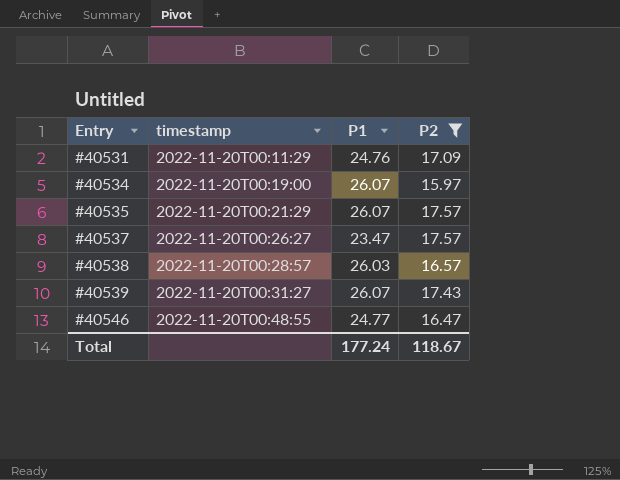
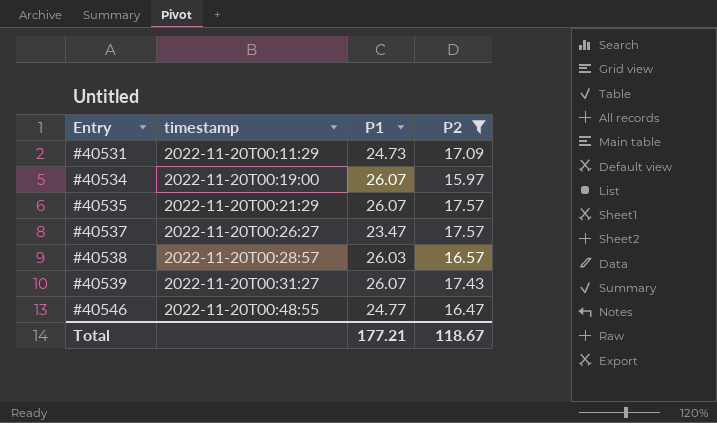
#40531 | P1: 24.76 -> 24.73
Total | P1: 177.24 -> 177.21

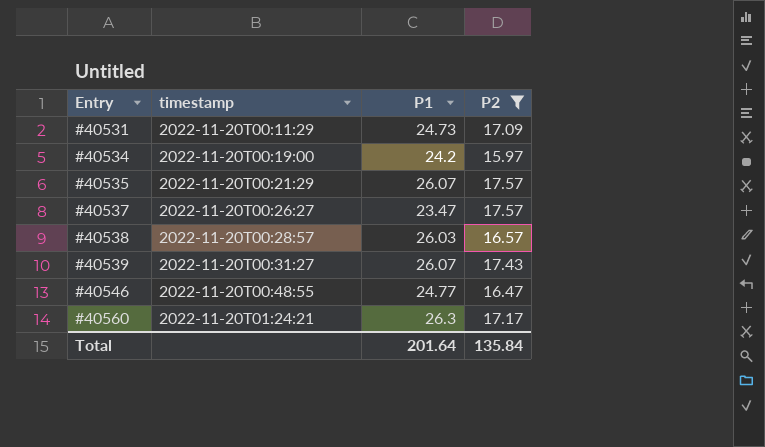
#40534 | P1: 26.07 -> 24.2
row #40560: none -> 2022-11-20T01:24:21 | 26.3 | 17.17
Total | P1: 177.21 -> 201.64
Total | P2: 118.67 -> 135.84

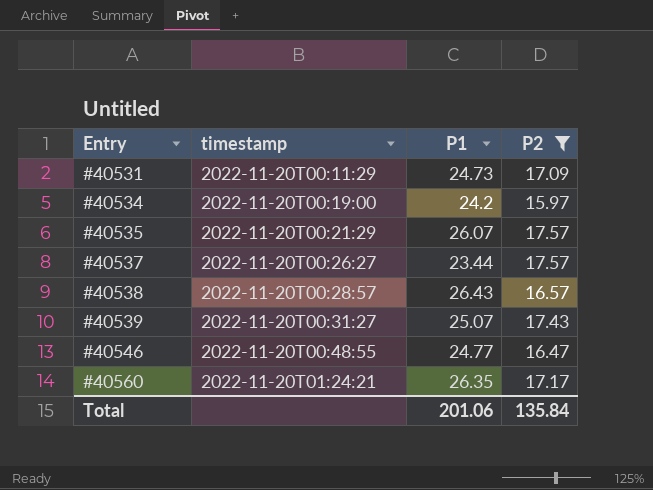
#40537 | P1: 23.47 -> 23.44
#40538 | P1: 26.03 -> 26.43
#40539 | P1: 26.07 -> 25.07
#40560 | P1: 26.3 -> 26.35
Total | P1: 201.64 -> 201.06

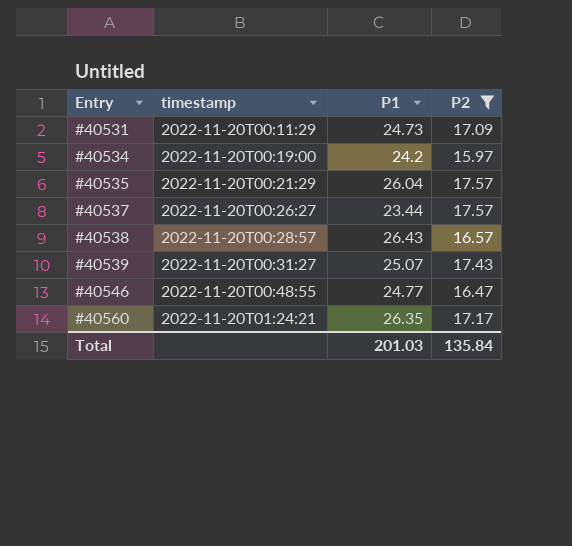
#40535 | P1: 26.07 -> 26.04
Total | P1: 201.06 -> 201.03

